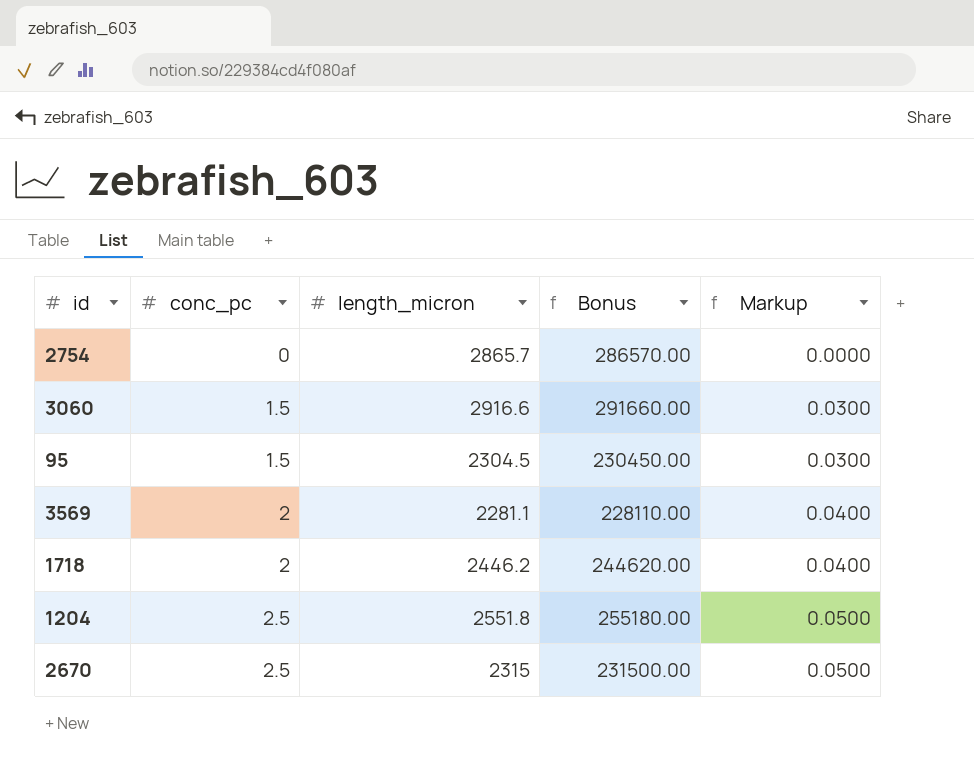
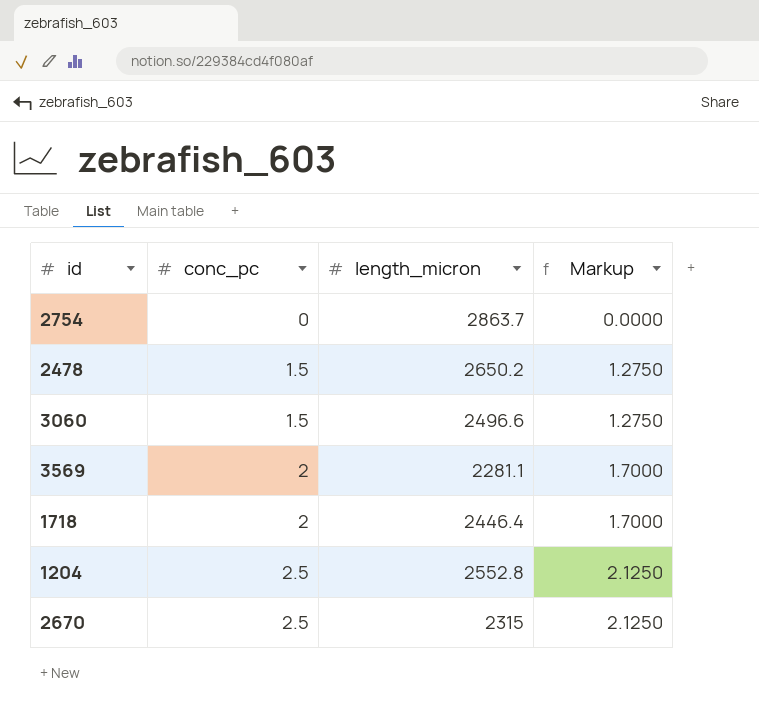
column Bonus | formula: [length_micron] * 100 -> none
column Markup | formula: [conc_pc] * 0.02 -> [conc_pc] * 0.85
row 95: 1.5 | 2304.5 | 230450.00 | 0.0300 -> none
2754 | length_micron: 2865.7 -> 2863.7
row 2478: none -> 1.5 | 2650.2 | 1.2750
3060 | length_micron: 2916.6 -> 2496.6
1718 | length_micron: 2446.2 -> 2446.4
1204 | length_micron: 2551.8 -> 2552.8

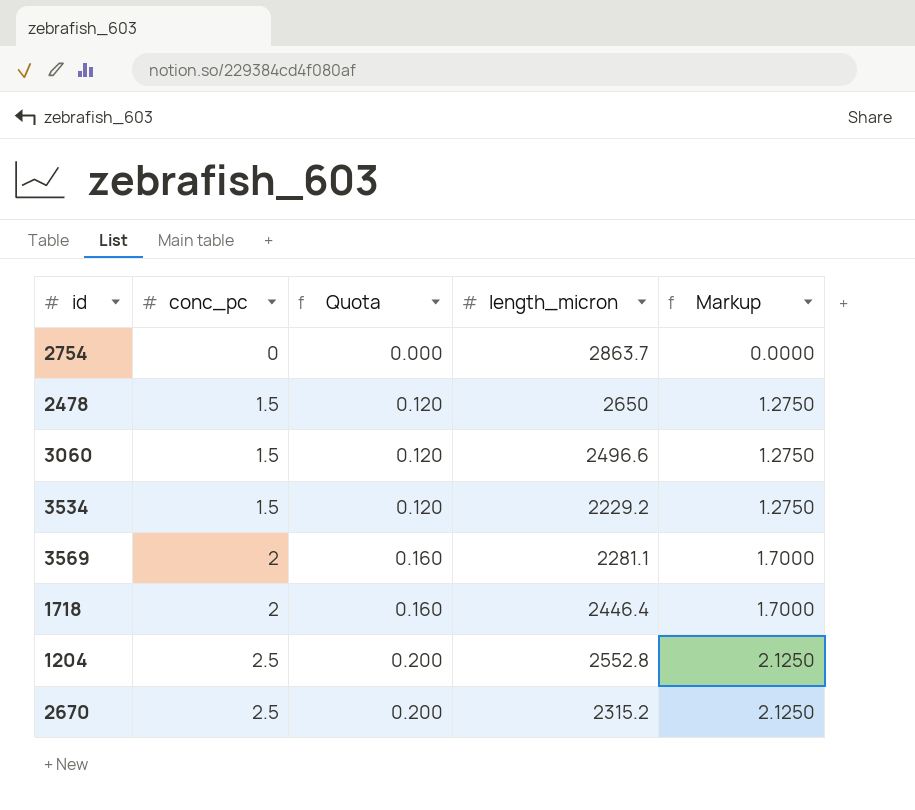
column Quota | formula: none -> [conc_pc] * 0.08
2478 | length_micron: 2650.2 -> 2650
row 3534: none -> 1.5 | 0.120 | 2229.2 | 1.2750
2670 | length_micron: 2315 -> 2315.2

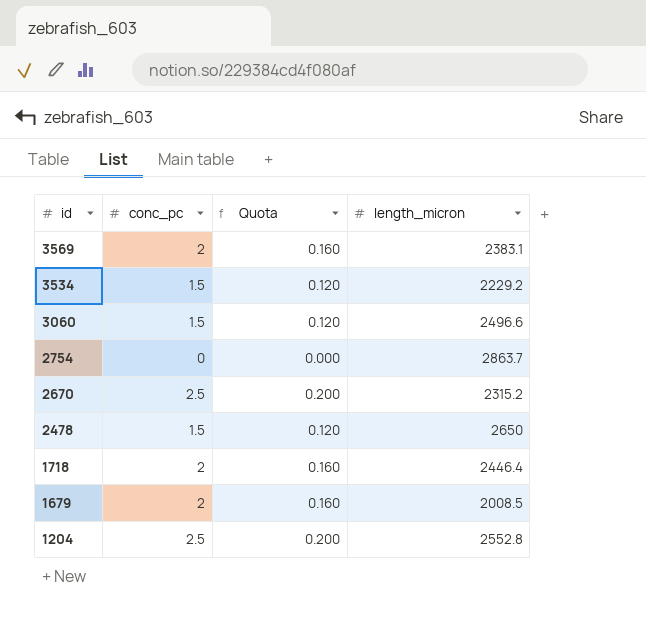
row order: conc_pc ascending -> id descending
column Markup | formula: [conc_pc] * 0.85 -> none
3569 | length_micron: 2281.1 -> 2383.1
row 1679: none -> 2 | 0.160 | 2008.5

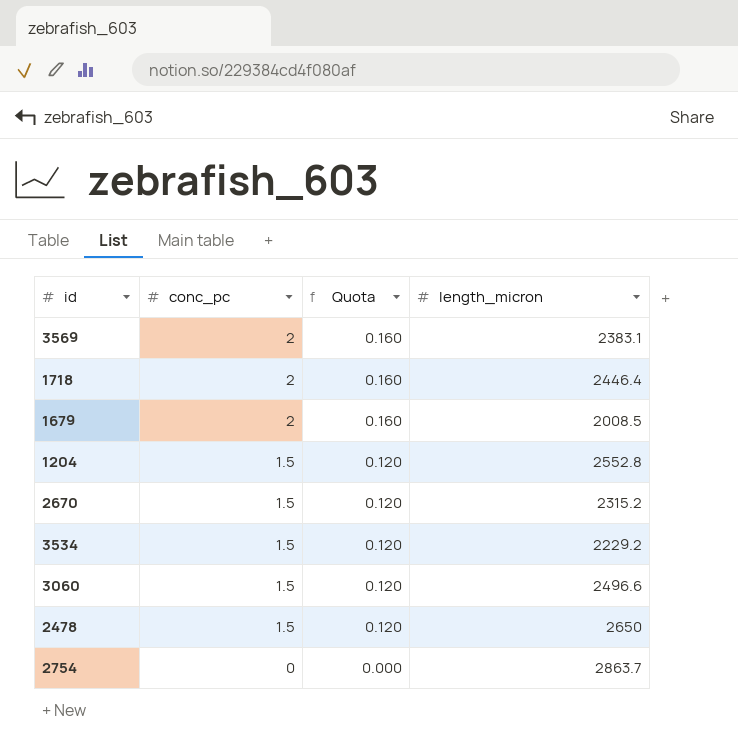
row order: id descending -> conc_pc descending
1204 | conc_pc: 2.5 -> 1.5
1204 | Quota: 0.200 -> 0.120
2670 | conc_pc: 2.5 -> 1.5
2670 | Quota: 0.200 -> 0.120

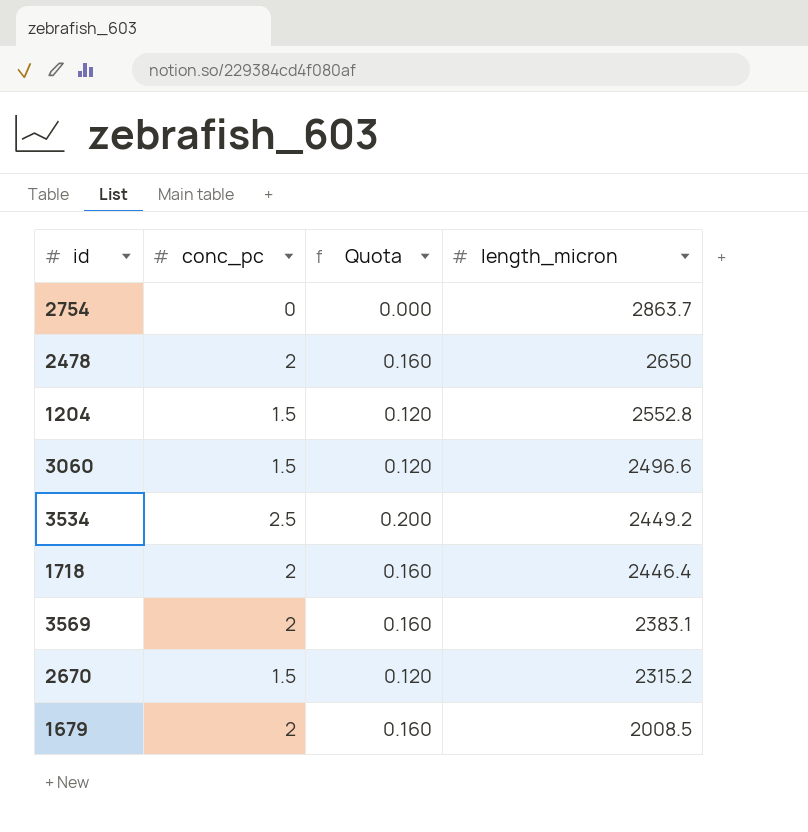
row order: conc_pc descending -> length_micron descending
2478 | conc_pc: 1.5 -> 2
2478 | Quota: 0.120 -> 0.160
3534 | conc_pc: 1.5 -> 2.5
3534 | Quota: 0.120 -> 0.200
3534 | length_micron: 2229.2 -> 2449.2

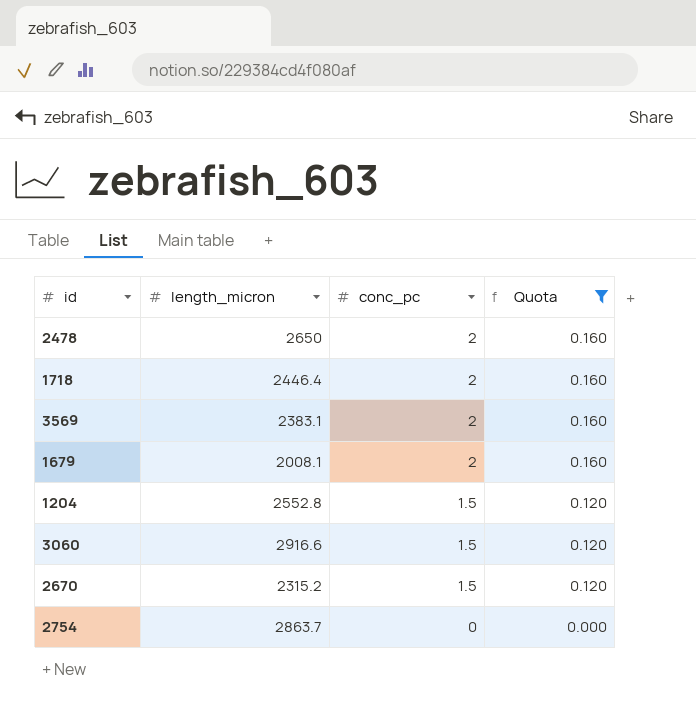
filter: none -> Quota != 0.200
row order: length_micron descending -> conc_pc descending
column length_micron | position: 4 -> 2
1679 | length_micron: 2008.5 -> 2008.1
3060 | length_micron: 2496.6 -> 2916.6

